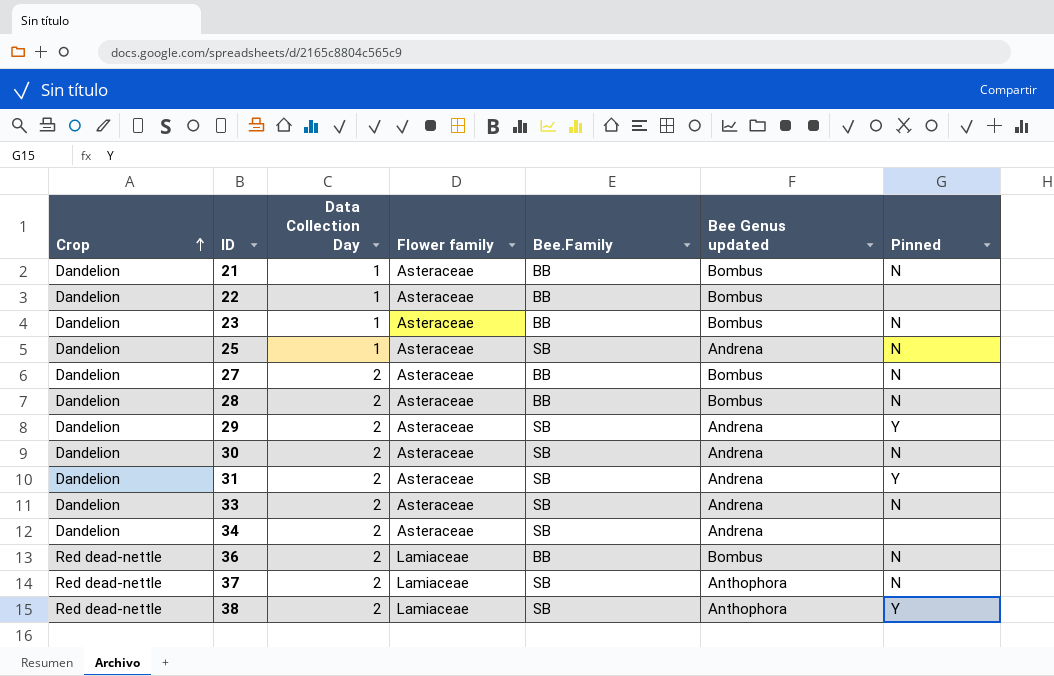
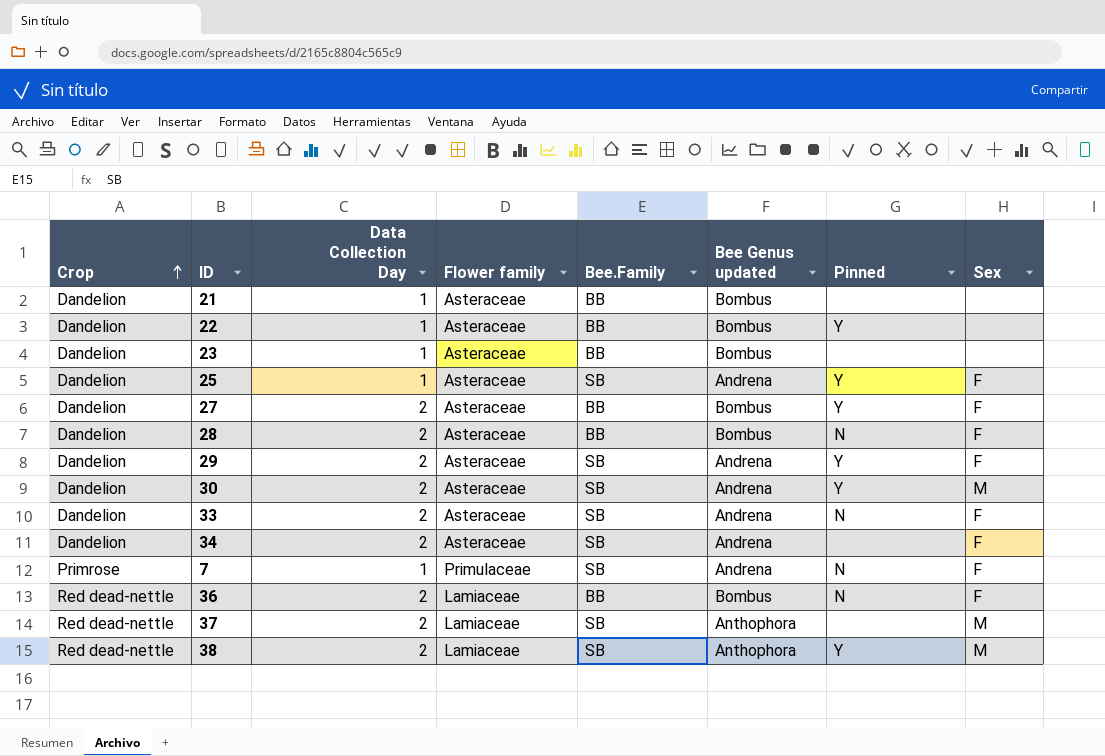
column Sex | position: none -> 8
row 31: Dandelion | 2 | Asteraceae | SB | Andrena | Y -> none
21 | Pinned: N -> none
22 | Pinned: none -> Y
23 | Pinned: N -> none
25 | Pinned: N -> Y
27 | Pinned: N -> Y
30 | Pinned: N -> Y
row 7: none -> Primrose | 1 | Primulaceae | SB | Andrena | N | F
37 | Pinned: N -> none

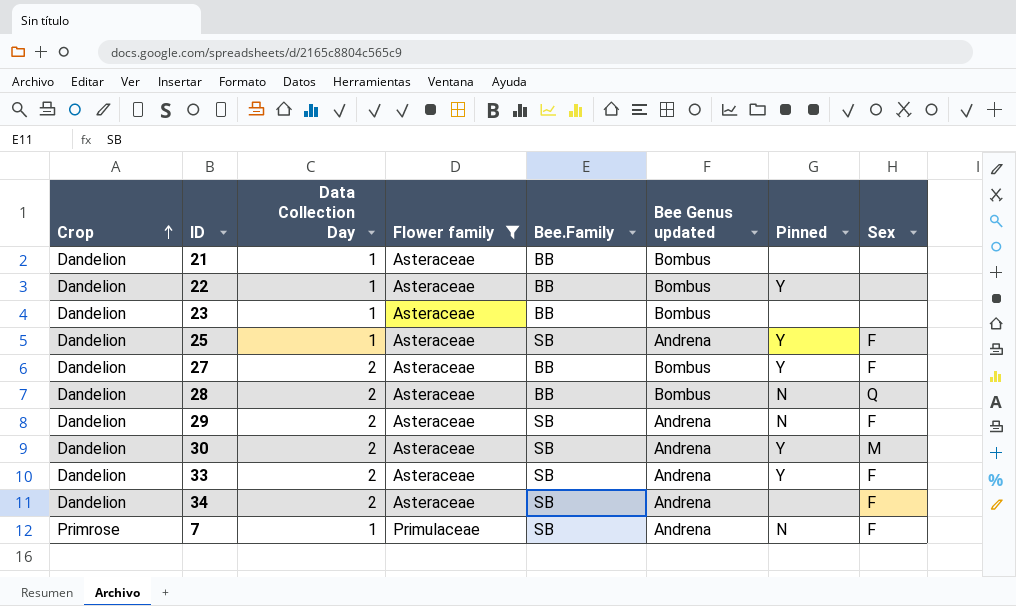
filter: none -> Flower family != Lamiaceae
28 | Sex: F -> Q
29 | Pinned: Y -> N
33 | Pinned: N -> Y

